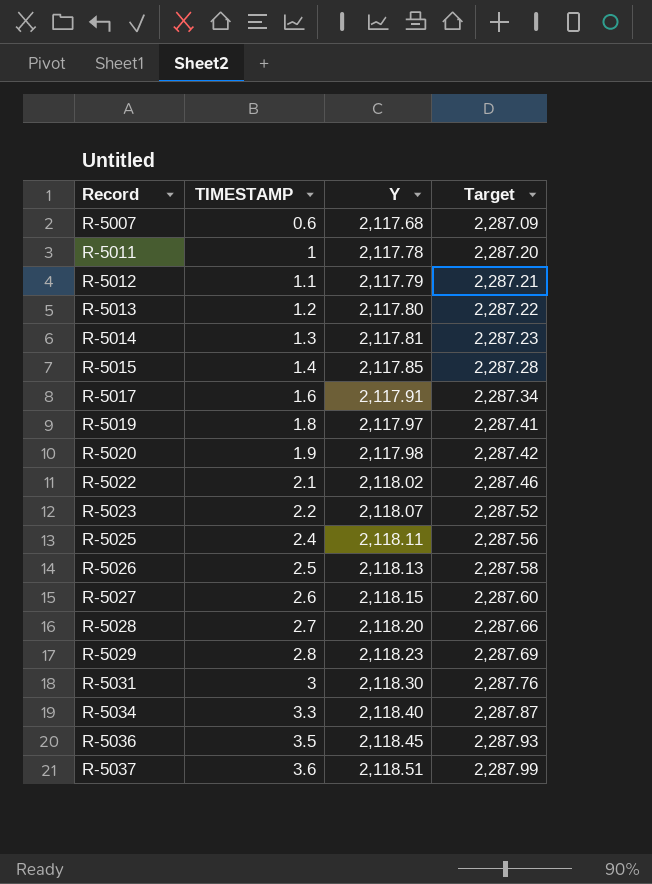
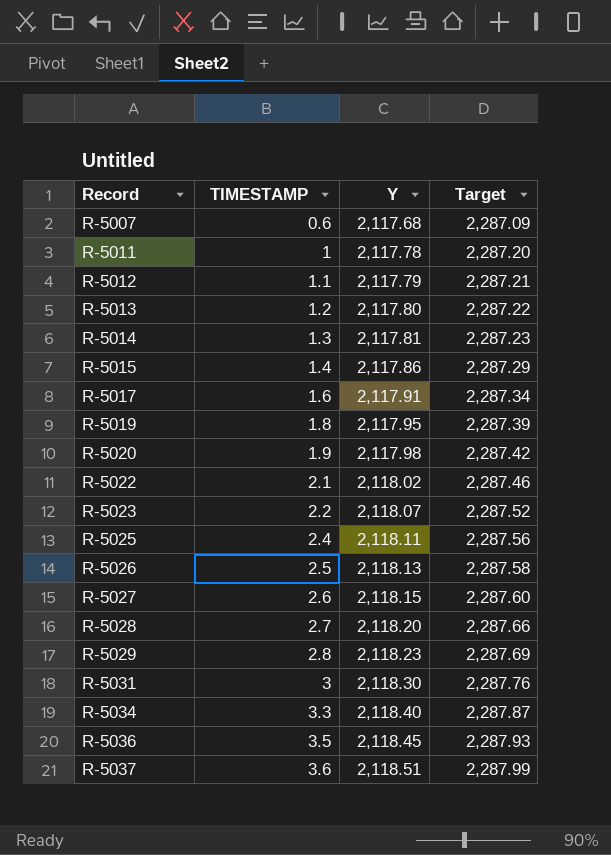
R-5015 | Y: 2,117.85 -> 2,117.86
R-5015 | Target: 2,287.28 -> 2,287.29
R-5019 | Y: 2,117.97 -> 2,117.95
R-5019 | Target: 2,287.41 -> 2,287.39

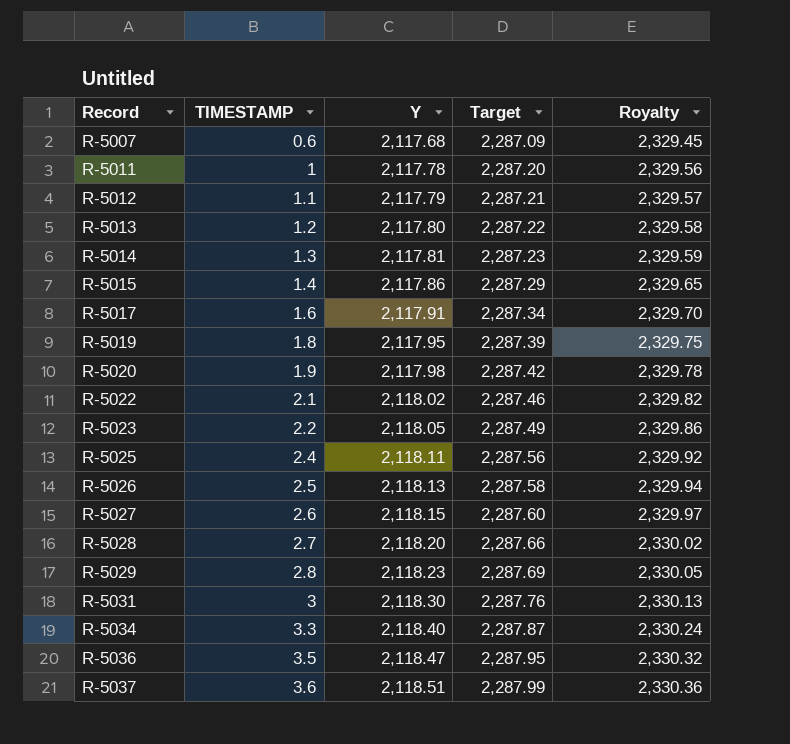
column Royalty | formula: none -> [Y] * 1.1
R-5023 | Y: 2,118.07 -> 2,118.05
R-5023 | Target: 2,287.52 -> 2,287.49
R-5036 | Y: 2,118.45 -> 2,118.47
R-5036 | Target: 2,287.93 -> 2,287.95

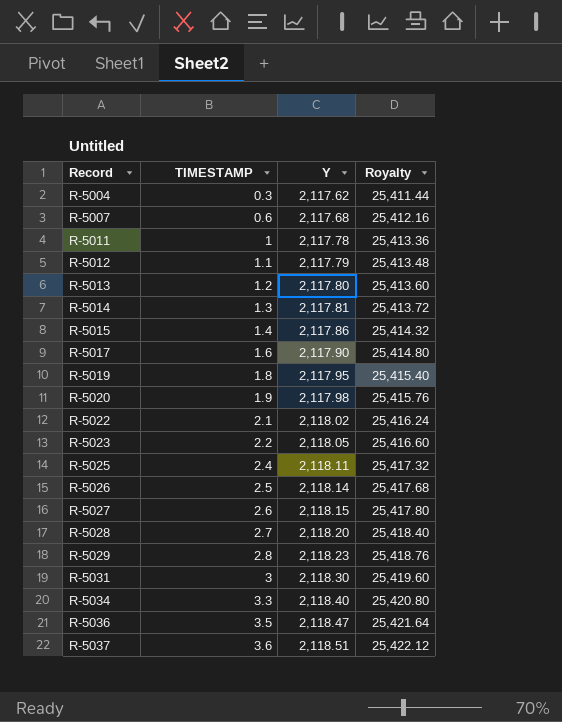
column Target | formula: [Y] * 1.08 -> none
column Royalty | formula: [Y] * 1.1 -> [Y] * 12
row R-5004: none -> 0.3 | 2,117.62 | 25,411.44
R-5017 | Y: 2,117.91 -> 2,117.90
R-5026 | Y: 2,118.13 -> 2,118.14

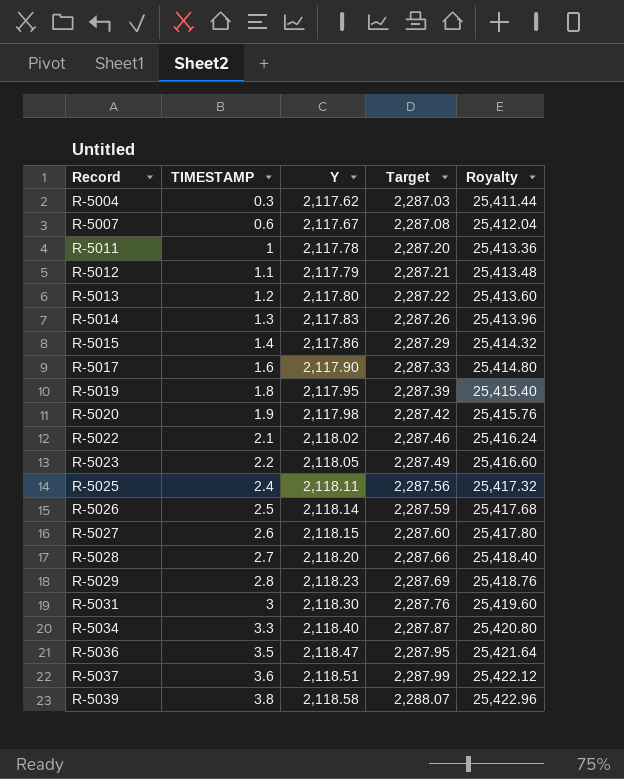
column Target | formula: none -> [Y] * 1.08
R-5007 | Y: 2,117.68 -> 2,117.67
R-5007 | Royalty: 25,412.16 -> 25,412.04
R-5014 | Y: 2,117.81 -> 2,117.83
R-5014 | Royalty: 25,413.72 -> 25,413.96
row R-5039: none -> 3.8 | 2,118.58 | 2,288.07 | 25,422.96

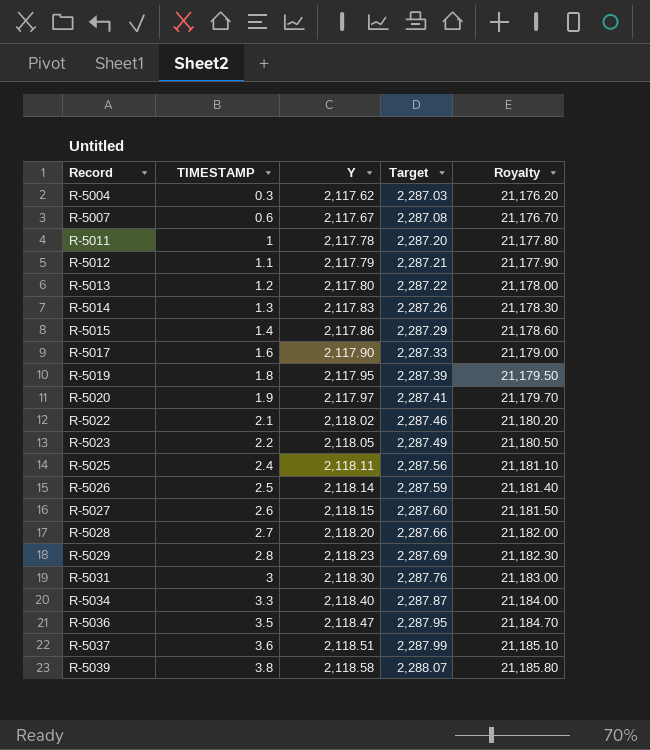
column Royalty | formula: [Y] * 12 -> [Y] * 10
R-5020 | Y: 2,117.98 -> 2,117.97
R-5020 | Target: 2,287.42 -> 2,287.41

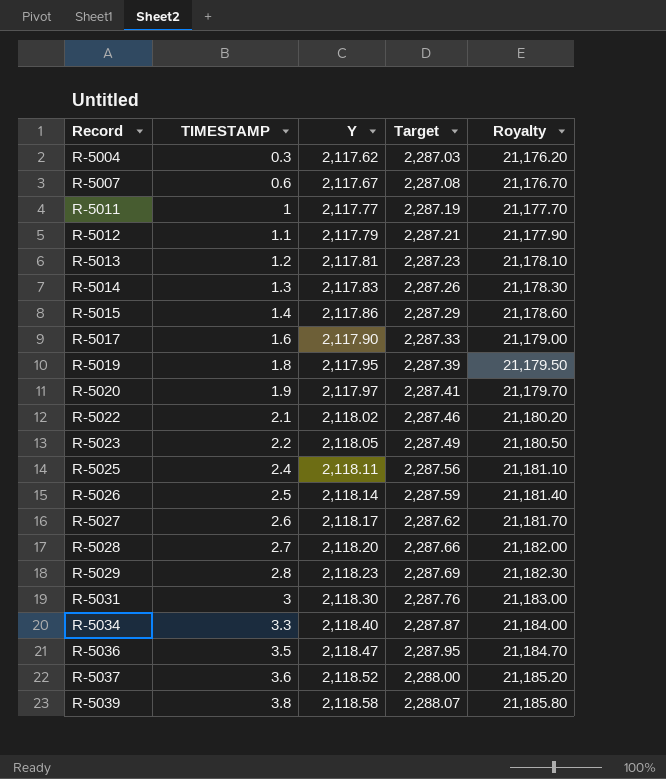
R-5011 | Y: 2,117.78 -> 2,117.77
R-5011 | Target: 2,287.20 -> 2,287.19
R-5011 | Royalty: 21,177.80 -> 21,177.70
R-5013 | Y: 2,117.80 -> 2,117.81
R-5013 | Target: 2,287.22 -> 2,287.23
R-5013 | Royalty: 21,178.00 -> 21,178.10
R-5027 | Y: 2,118.15 -> 2,118.17
R-5027 | Target: 2,287.60 -> 2,287.62
R-5027 | Royalty: 21,181.50 -> 21,181.70
R-5037 | Y: 2,118.51 -> 2,118.52
R-5037 | Target: 2,287.99 -> 2,288.00
R-5037 | Royalty: 21,185.10 -> 21,185.20

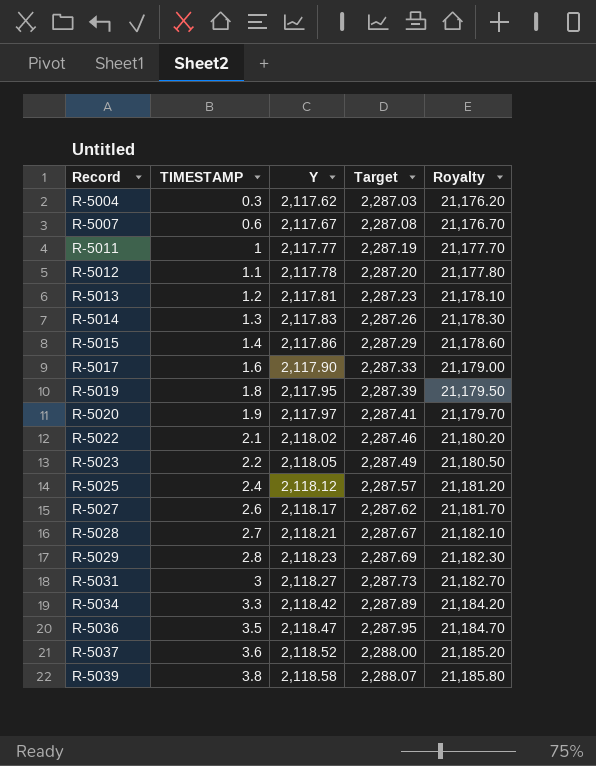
row R-5026: 2.5 | 2,118.14 | 2,287.59 | 21,181.40 -> none
R-5012 | Y: 2,117.79 -> 2,117.78
R-5012 | Target: 2,287.21 -> 2,287.20
R-5012 | Royalty: 21,177.90 -> 21,177.80
R-5025 | Y: 2,118.11 -> 2,118.12
R-5025 | Target: 2,287.56 -> 2,287.57
R-5025 | Royalty: 21,181.10 -> 21,181.20
R-5028 | Y: 2,118.20 -> 2,118.21
R-5028 | Target: 2,287.66 -> 2,287.67
R-5028 | Royalty: 21,182.00 -> 21,182.10
R-5031 | Y: 2,118.30 -> 2,118.27
R-5031 | Target: 2,287.76 -> 2,287.73
R-5031 | Royalty: 21,183.00 -> 21,182.70
R-5034 | Y: 2,118.40 -> 2,118.42
R-5034 | Target: 2,287.87 -> 2,287.89
R-5034 | Royalty: 21,184.00 -> 21,184.20

